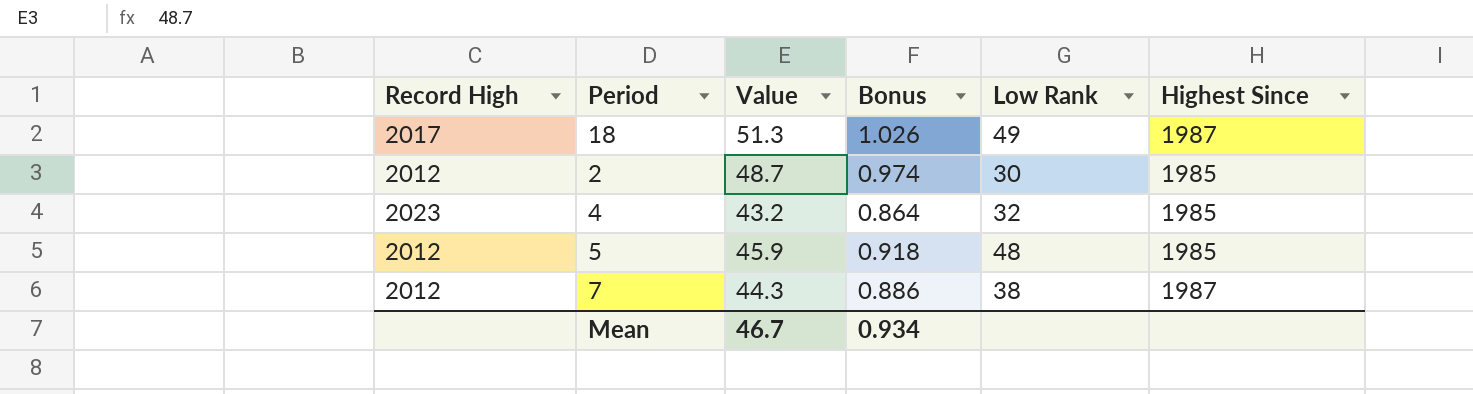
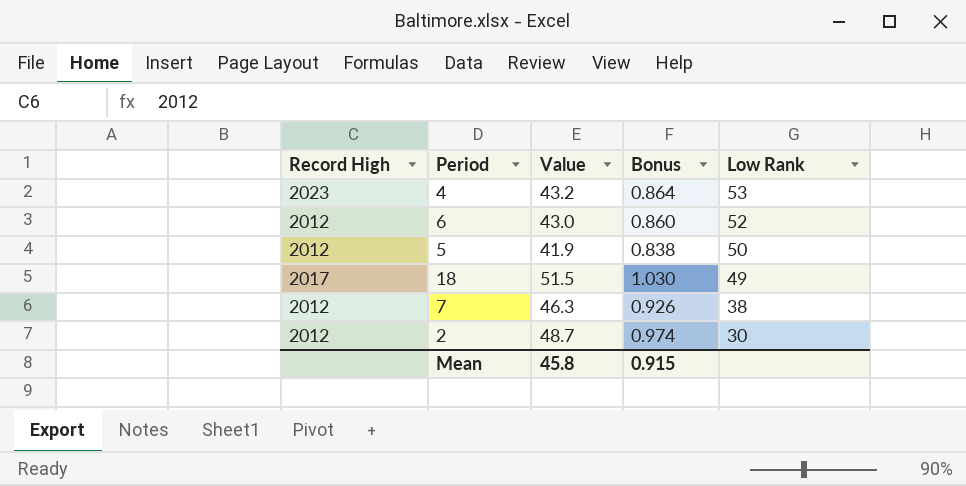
row order: none -> Low Rank descending
column Highest Since | position: 6 -> none
4 | Low Rank: 32 -> 53
row 6: none -> 2012 | 43.0 | 0.860 | 52
5 | Value: 45.9 -> 41.9
5 | Bonus: 0.918 -> 0.838
5 | Low Rank: 48 -> 50
18 | Value: 51.3 -> 51.5
18 | Bonus: 1.026 -> 1.030
7 | Value: 44.3 -> 46.3
7 | Bonus: 0.886 -> 0.926
Mean | Value: 46.7 -> 45.8
Mean | Bonus: 0.934 -> 0.915

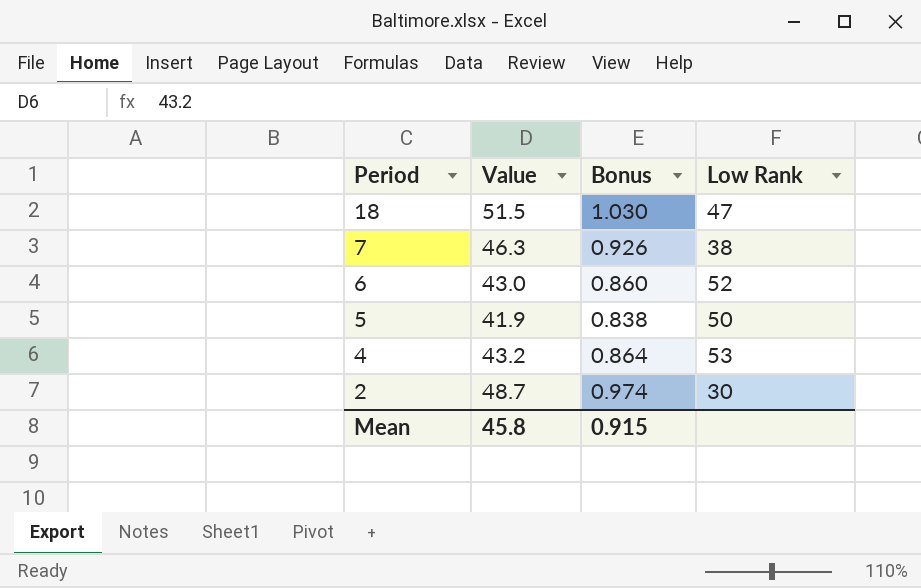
row order: Low Rank descending -> Period descending
column Record High | position: 1 -> none
18 | Low Rank: 49 -> 47

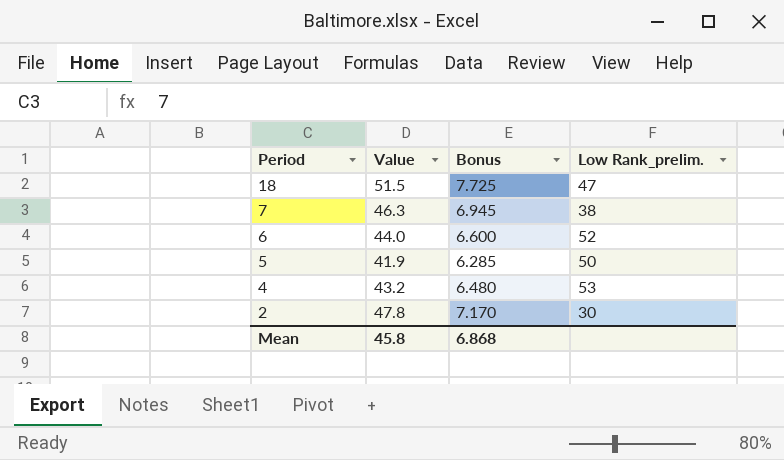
column Bonus | formula: [Value] * 0.02 -> [Value] * 0.15
column name: Low Rank -> Low Rank_prelim.
6 | Value: 43.0 -> 44.0
2 | Value: 48.7 -> 47.8
Mean | Bonus: 0.915 -> 6.868

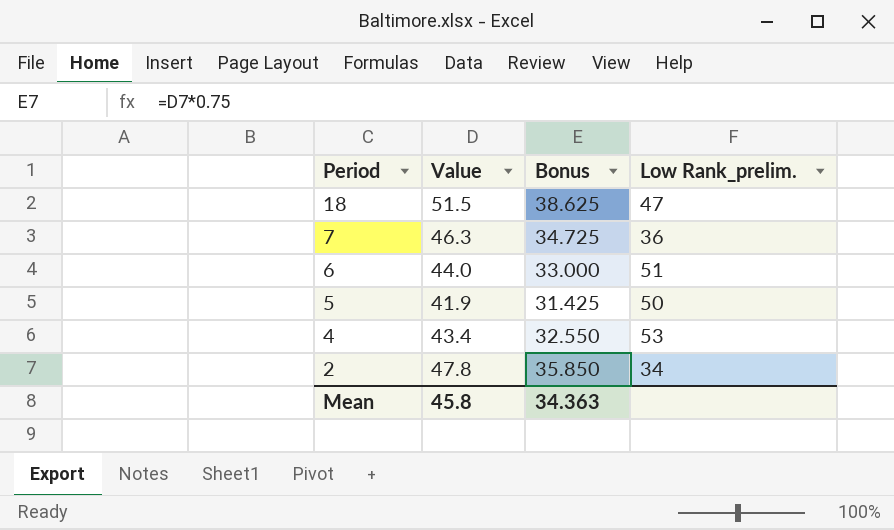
column Bonus | formula: [Value] * 0.15 -> [Value] * 0.75
7 | Low Rank_prelim.: 38 -> 36
6 | Low Rank_prelim.: 52 -> 51
4 | Value: 43.2 -> 43.4
2 | Low Rank_prelim.: 30 -> 34
Mean | Bonus: 6.868 -> 34.363

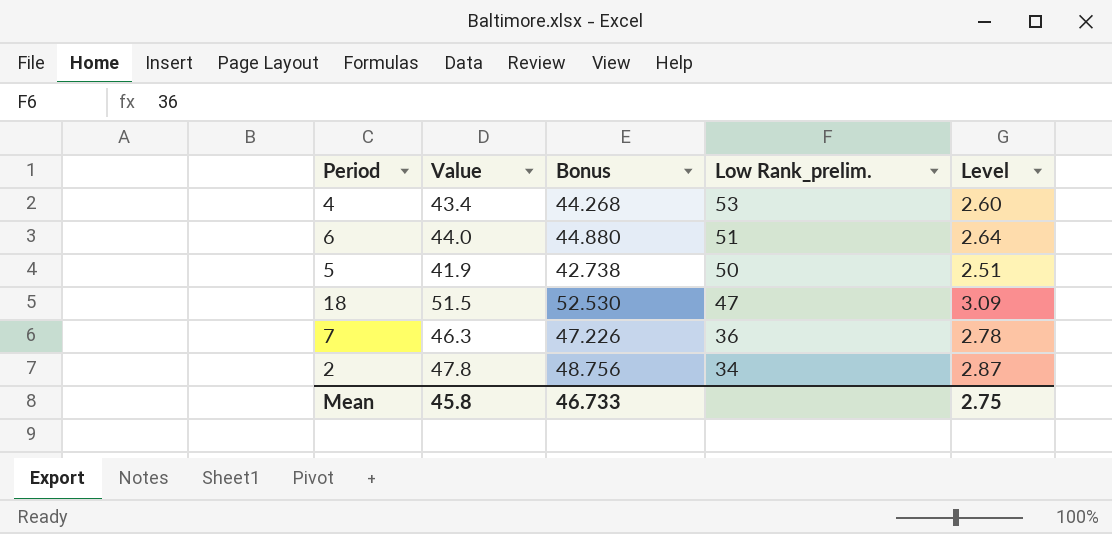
row order: Period descending -> Low Rank_prelim. descending
column Bonus | formula: [Value] * 0.75 -> [Value] * 1.02
column Level | formula: none -> [Value] * 0.06
Mean | Bonus: 34.363 -> 46.733

